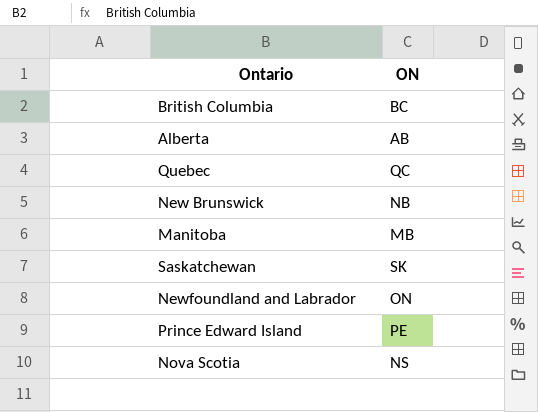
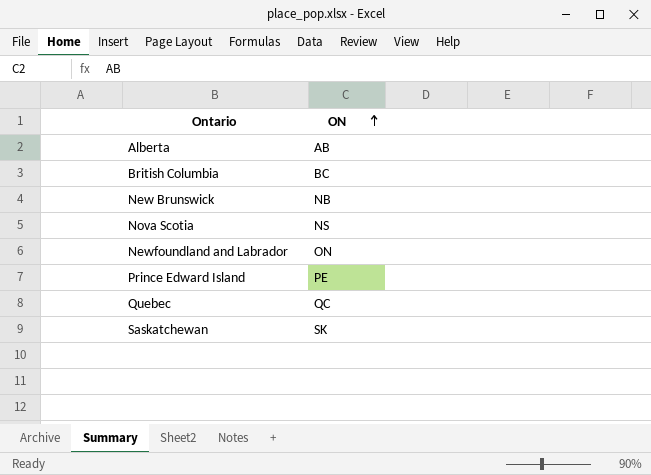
row order: none -> ON ascending
row Manitoba: MB -> none

